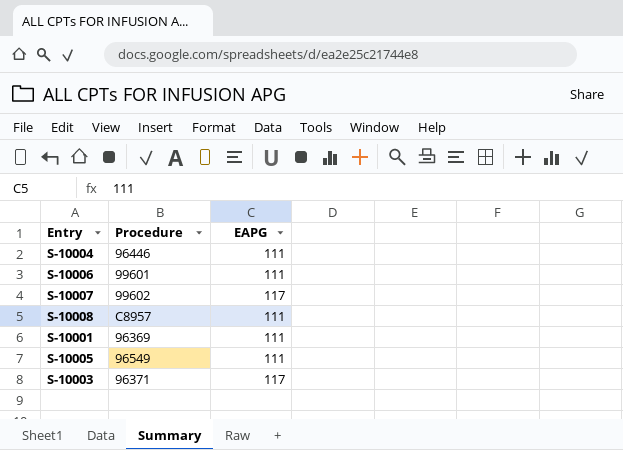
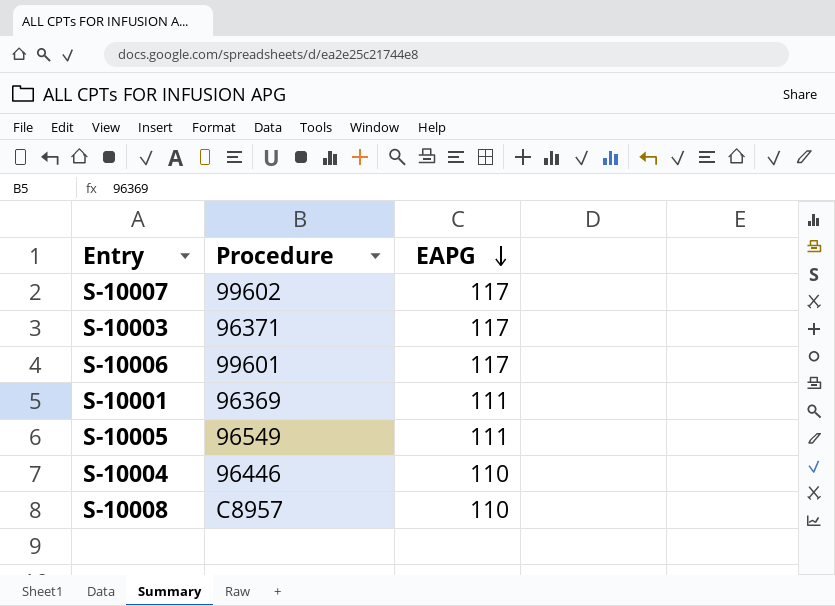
row order: none -> EAPG descending
S-10006 | EAPG: 111 -> 117
S-10004 | EAPG: 111 -> 110
S-10008 | EAPG: 111 -> 110

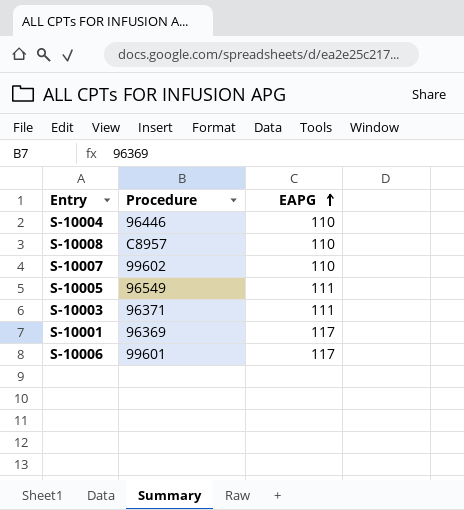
row order: EAPG descending -> EAPG ascending
S-10007 | EAPG: 117 -> 110
S-10003 | EAPG: 117 -> 111
S-10001 | EAPG: 111 -> 117

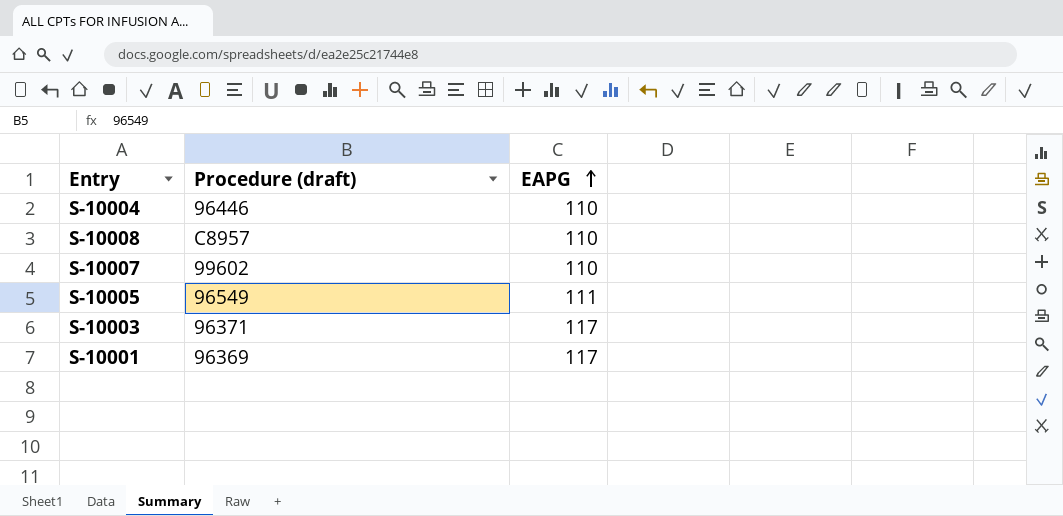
column name: Procedure -> Procedure (draft)
row S-10006: 99601 | 117 -> none
S-10003 | EAPG: 111 -> 117

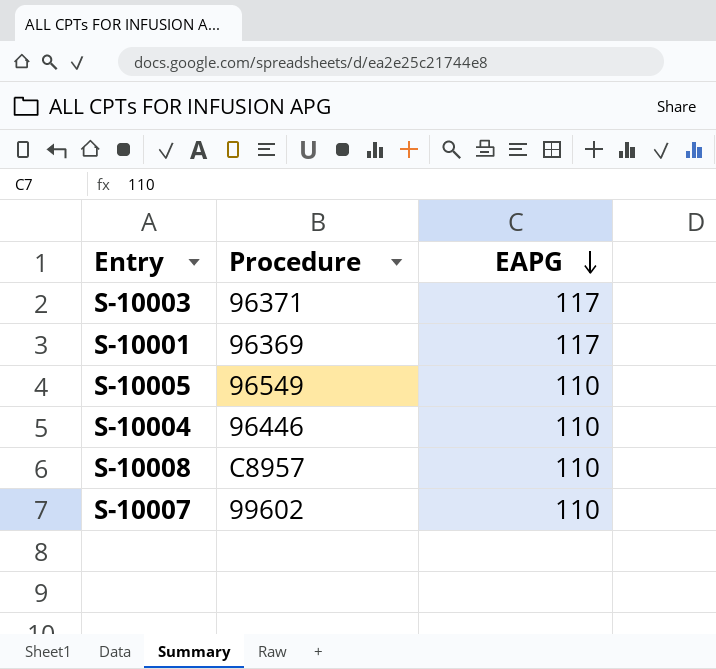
row order: EAPG ascending -> EAPG descending
column name: Procedure (draft) -> Procedure
S-10005 | EAPG: 111 -> 110

